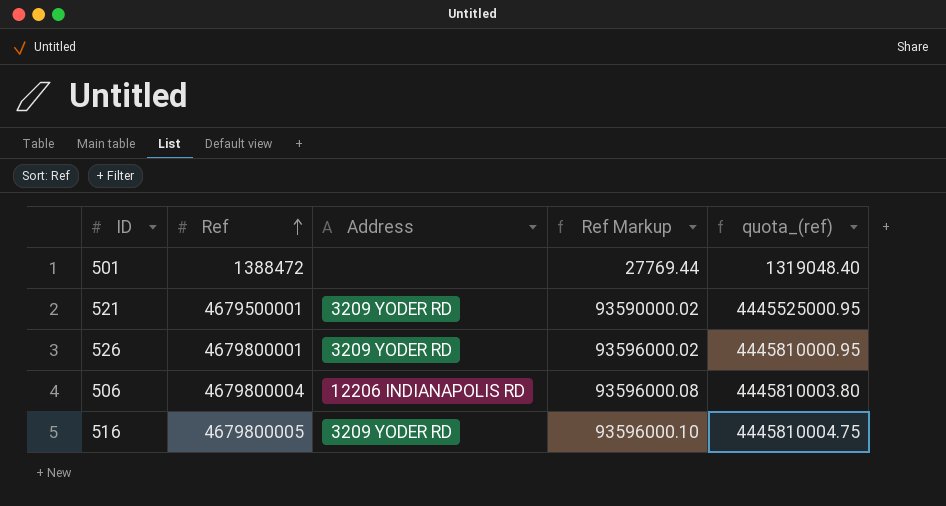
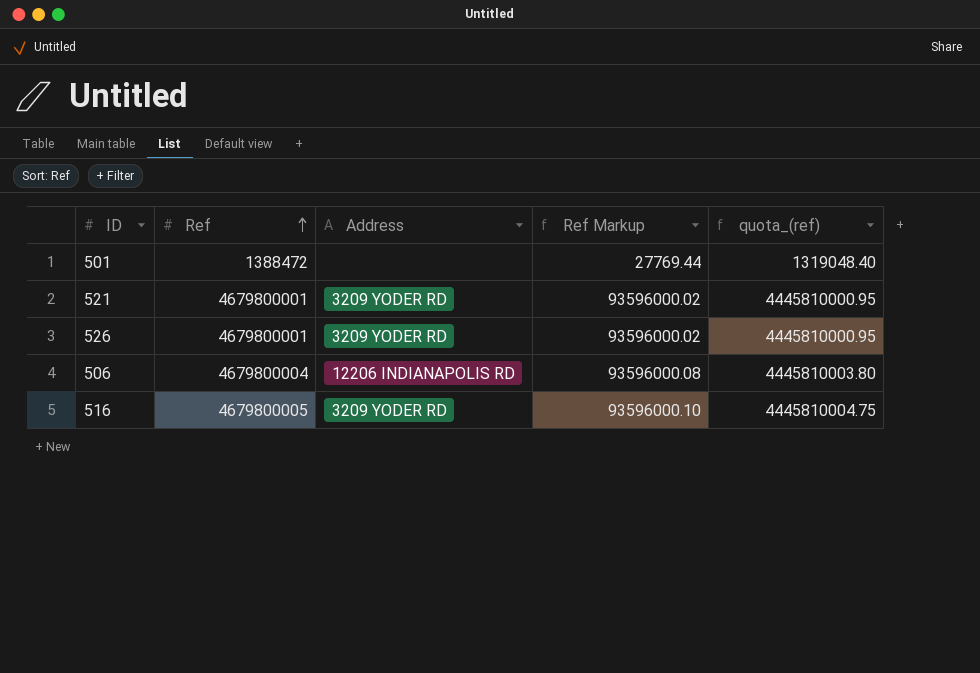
521 | Ref: 4679500001 -> 4679800001
521 | Ref Markup: 93590000.02 -> 93596000.02
521 | quota_(ref): 4445525000.95 -> 4445810000.95

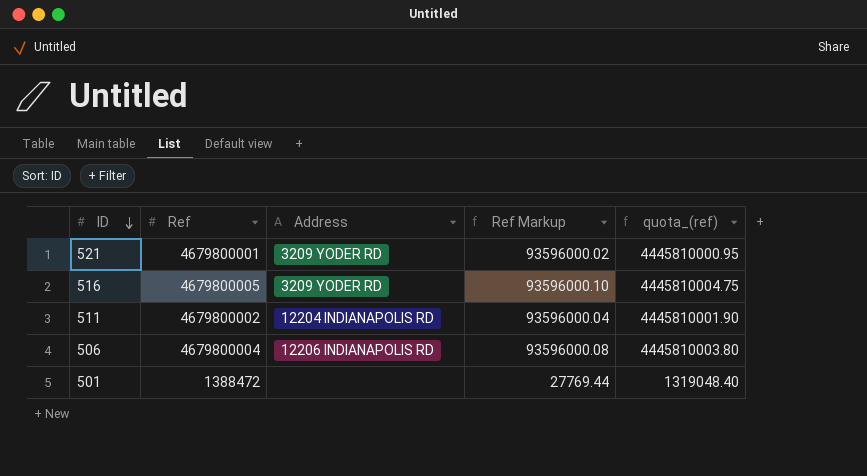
row order: Ref ascending -> ID descending
row 526: 4679800001 | 3209 YODER RD | 93596000.02 | 4445810000.95 -> none
row 511: none -> 4679800002 | 12204 INDIANAPOLIS RD | 93596000.04 | 4445810001.90

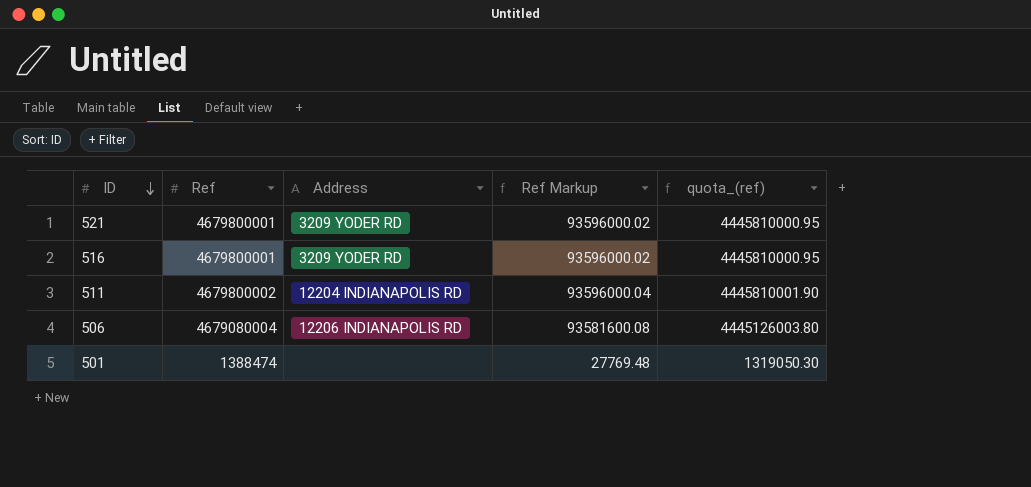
516 | Ref: 4679800005 -> 4679800001
516 | Ref Markup: 93596000.10 -> 93596000.02
516 | quota_(ref): 4445810004.75 -> 4445810000.95
506 | Ref: 4679800004 -> 4679080004
506 | Ref Markup: 93596000.08 -> 93581600.08
506 | quota_(ref): 4445810003.80 -> 4445126003.80
501 | Ref: 1388472 -> 1388474
501 | Ref Markup: 27769.44 -> 27769.48
501 | quota_(ref): 1319048.40 -> 1319050.30

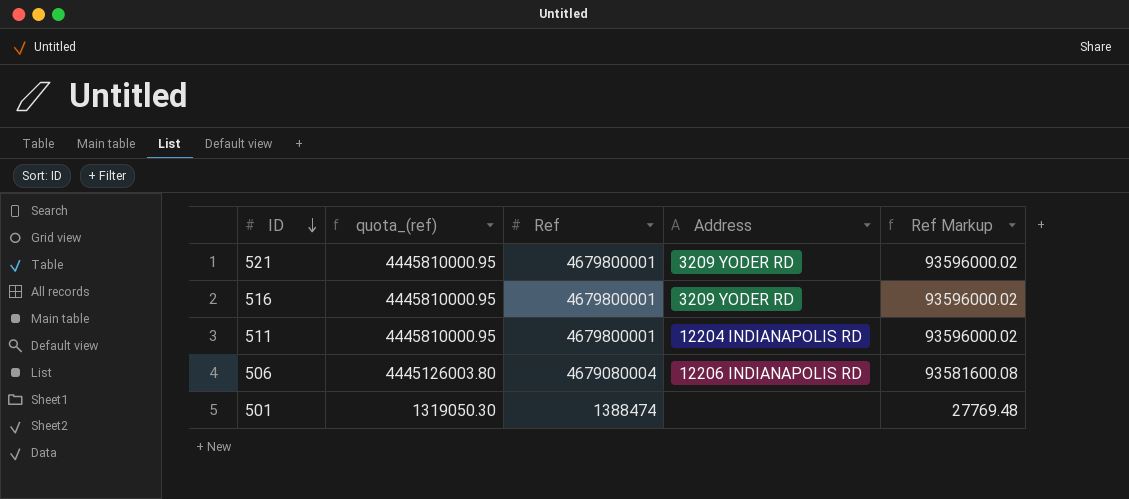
column quota_(ref) | position: 5 -> 2
511 | quota_(ref): 4445810001.90 -> 4445810000.95
511 | Ref: 4679800002 -> 4679800001
511 | Ref Markup: 93596000.04 -> 93596000.02

